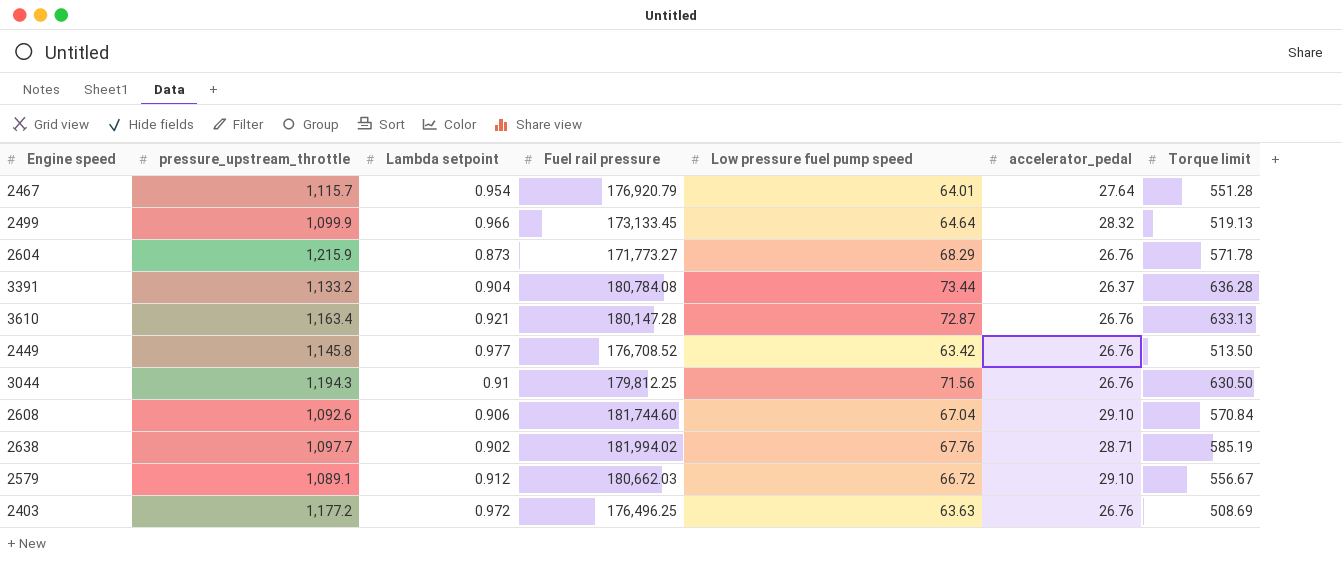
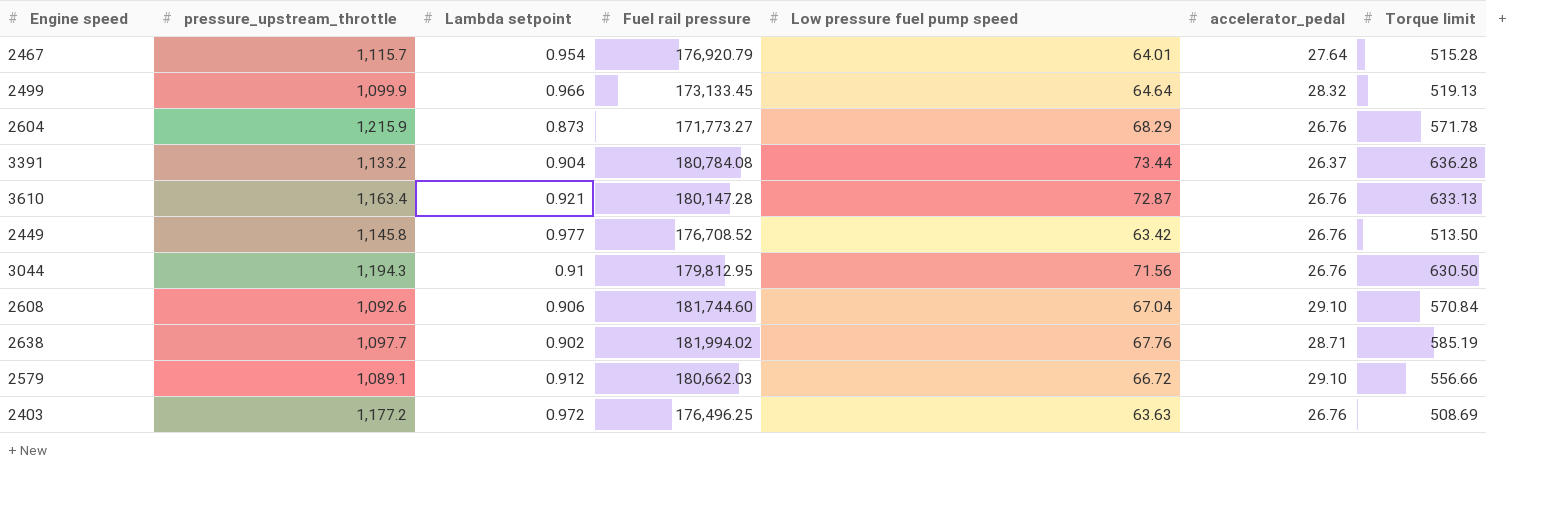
2467 | Torque limit: 551.28 -> 515.28
3044 | Fuel rail pressure: 179,812.25 -> 179,812.95
2579 | Torque limit: 556.67 -> 556.66

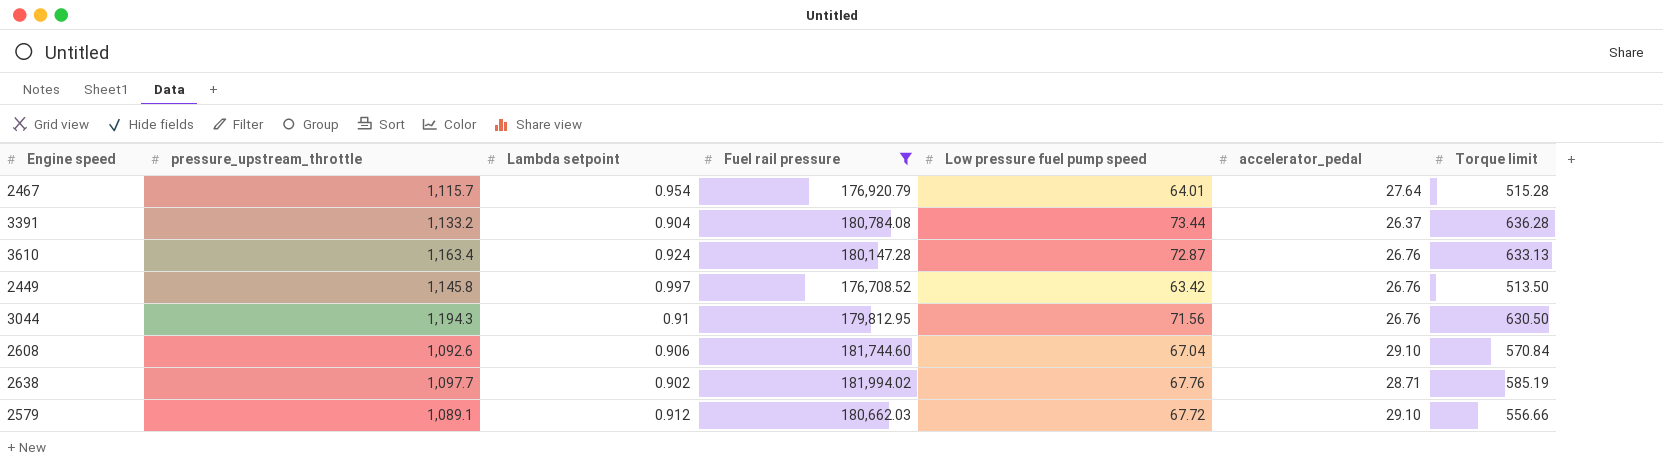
filter: none -> Fuel rail pressure >= 176,708.52
3610 | Lambda setpoint: 0.921 -> 0.924
2449 | Lambda setpoint: 0.977 -> 0.997
2579 | Low pressure fuel pump speed: 66.72 -> 67.72

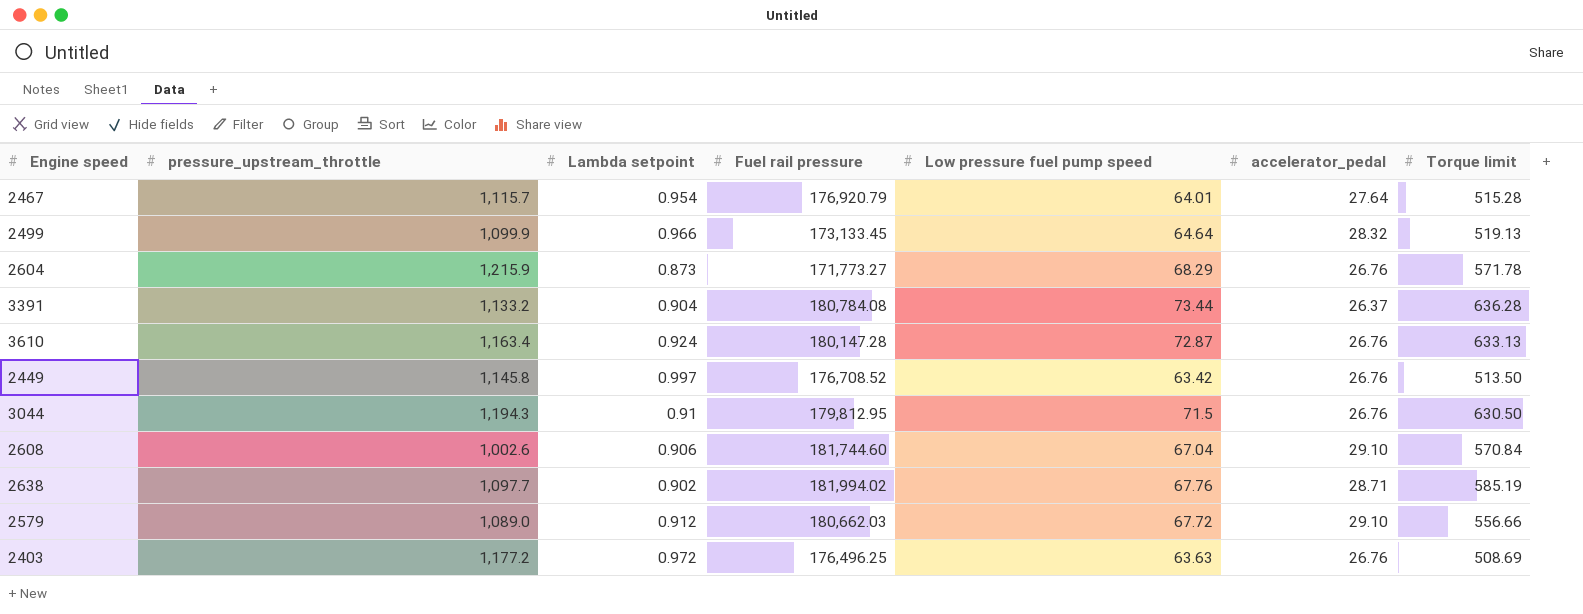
filter: Fuel rail pressure >= 176,708.52 -> none
3044 | Low pressure fuel pump speed: 71.56 -> 71.5
2608 | pressure_upstream_throttle: 1,092.6 -> 1,002.6
2579 | pressure_upstream_throttle: 1,089.1 -> 1,089.0

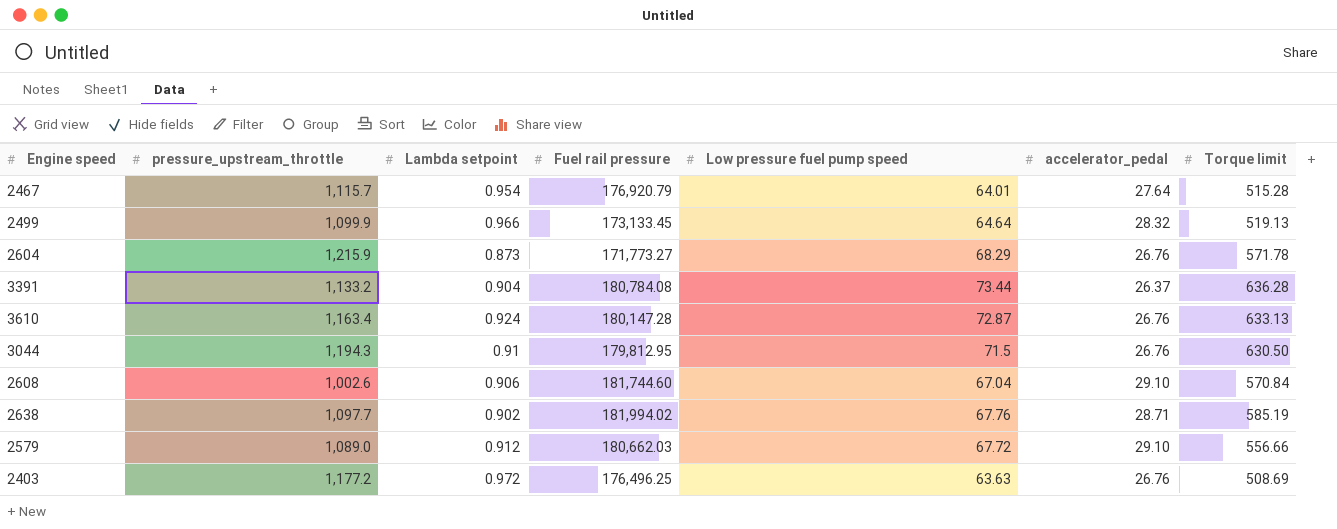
row 2449: 1,145.8 | 0.997 | 176,708.52 | 63.42 | 26.76 | 513.50 -> none

